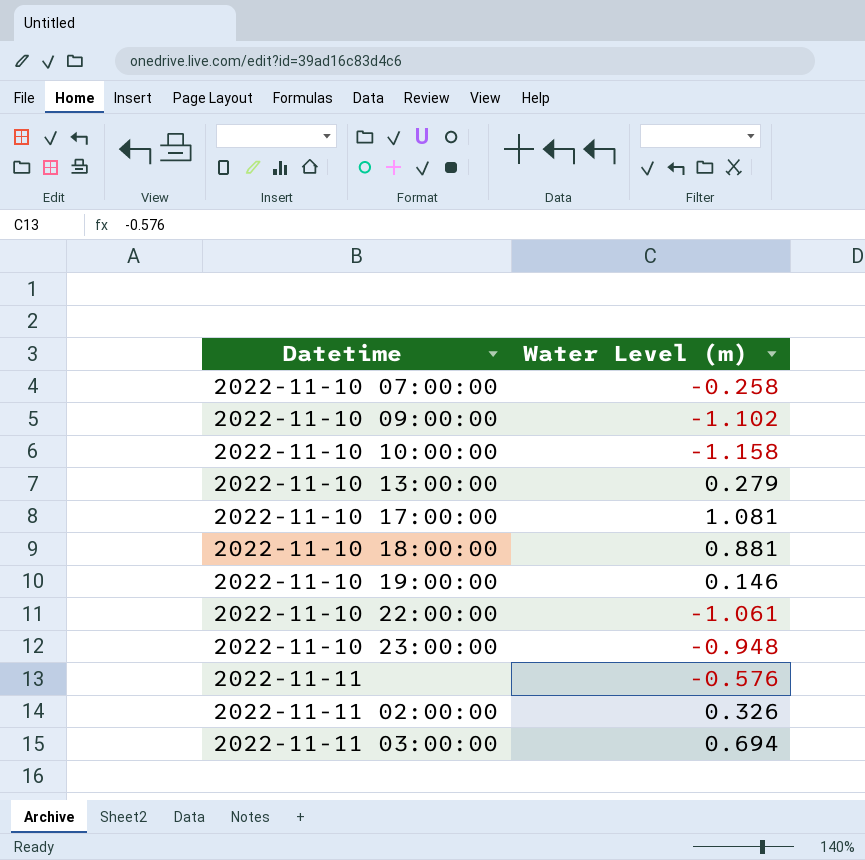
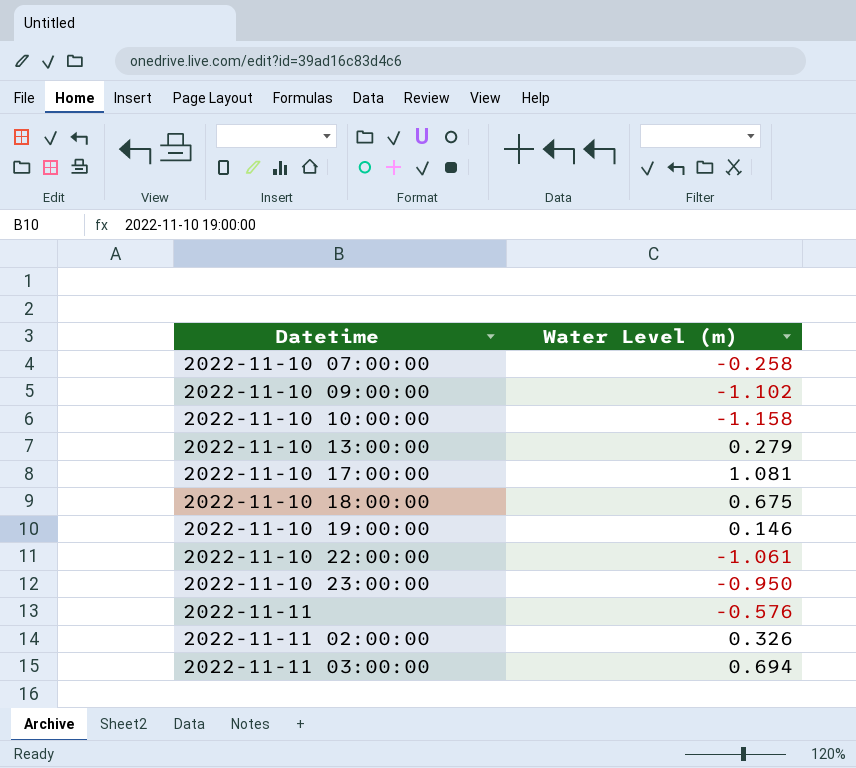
2022-11-10 18:00:00 | Water Level (m): 0.881 -> 0.675
2022-11-10 23:00:00 | Water Level (m): -0.948 -> -0.950

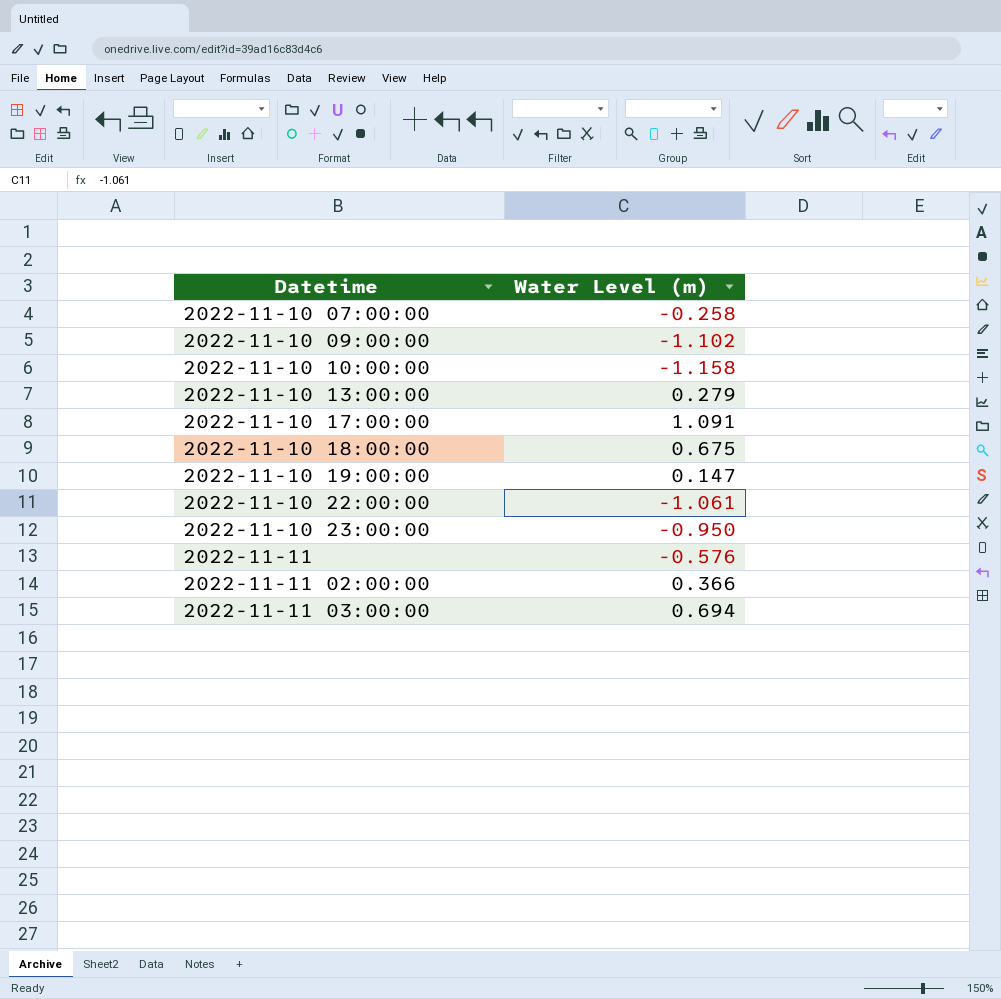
2022-11-10 17:00:00 | Water Level (m): 1.081 -> 1.091
2022-11-10 19:00:00 | Water Level (m): 0.146 -> 0.147
2022-11-11 02:00:00 | Water Level (m): 0.326 -> 0.366

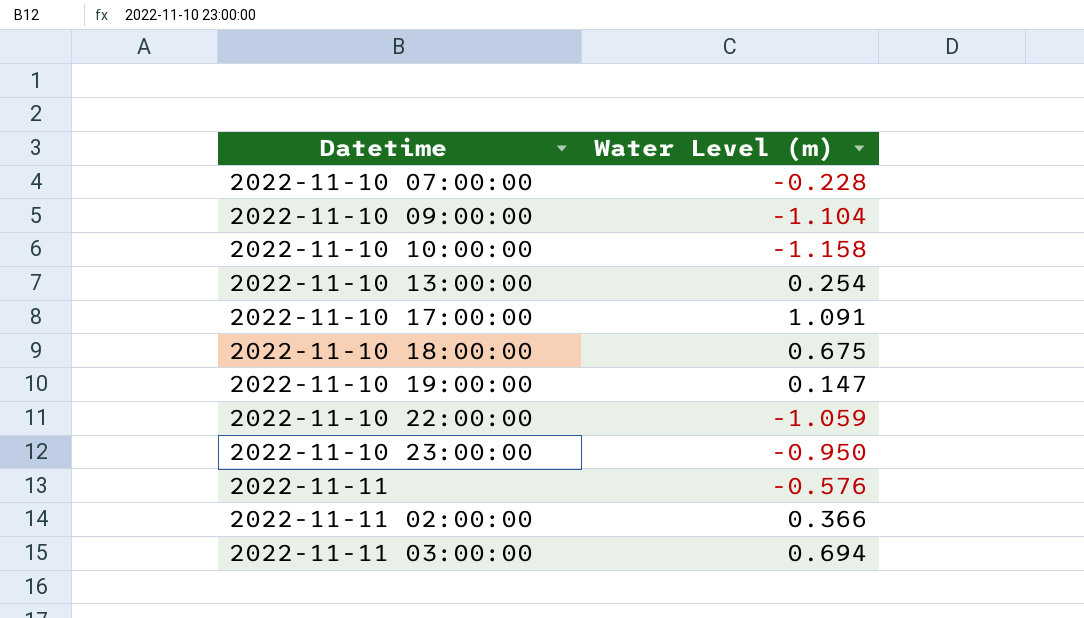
2022-11-10 07:00:00 | Water Level (m): -0.258 -> -0.228
2022-11-10 09:00:00 | Water Level (m): -1.102 -> -1.104
2022-11-10 13:00:00 | Water Level (m): 0.279 -> 0.254
2022-11-10 22:00:00 | Water Level (m): -1.061 -> -1.059

